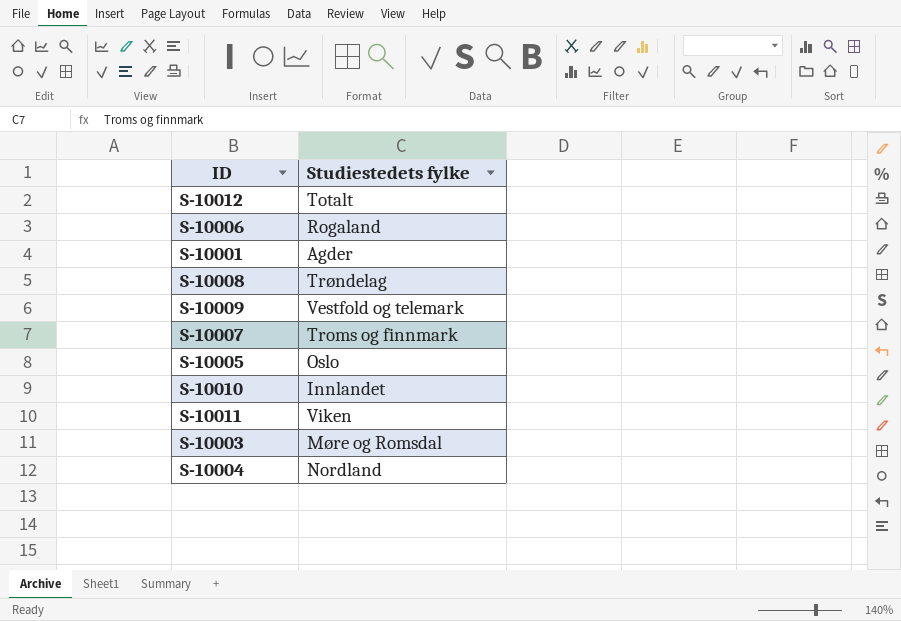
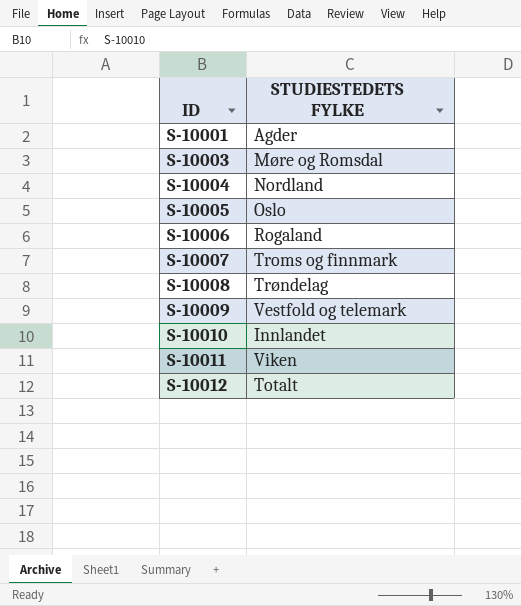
row order: none -> ID ascending
column name: Studiestedets fylke -> STUDIESTEDETS FYLKE

